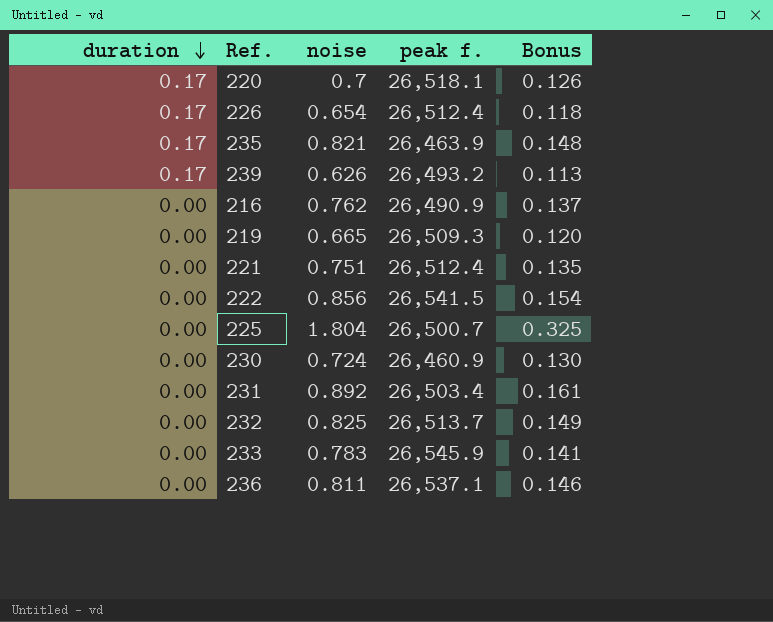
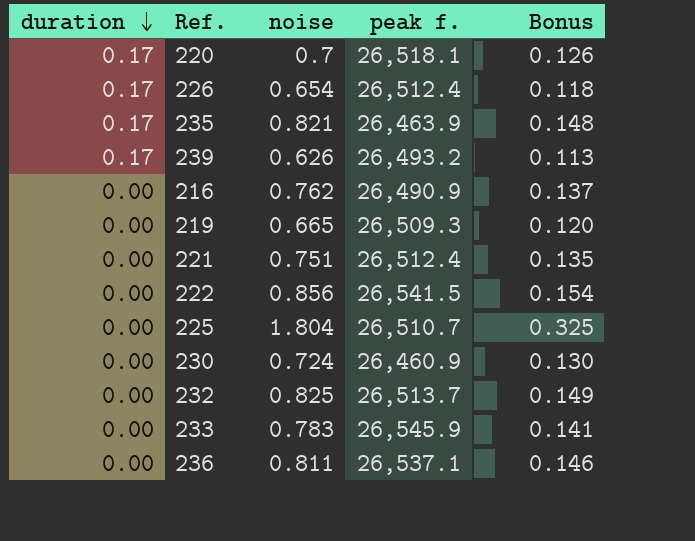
row 231: 0.00 | 0.892 | 26,503.4 | 0.161 -> none
225 | peak f.: 26,500.7 -> 26,510.7

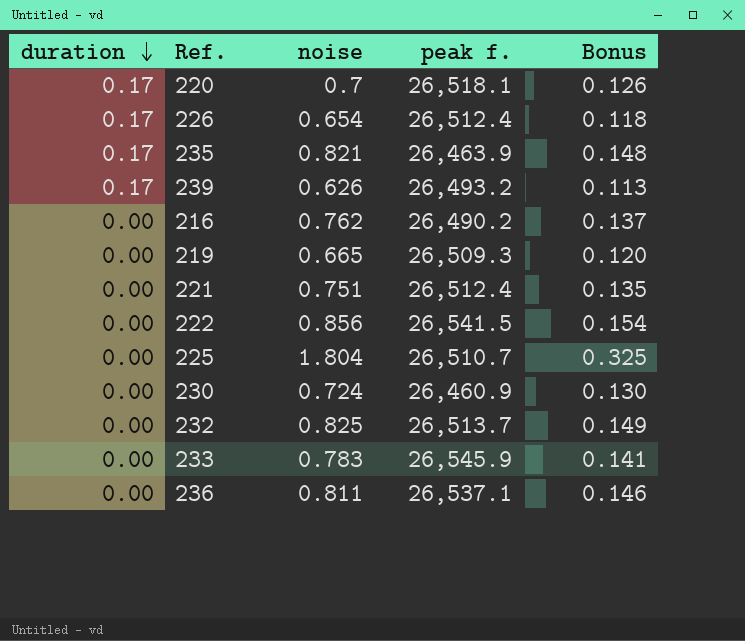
216 | peak f.: 26,490.9 -> 26,490.2

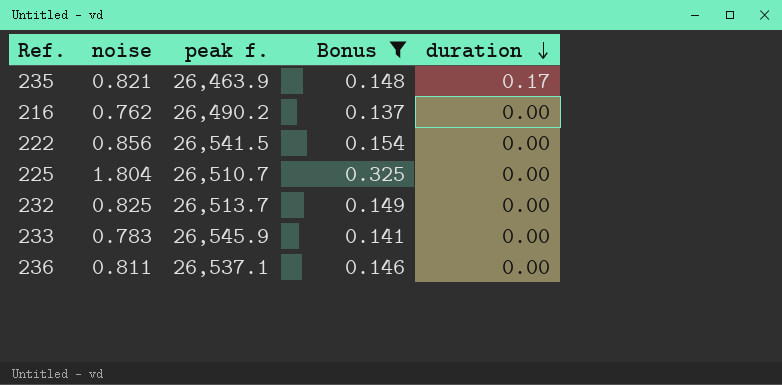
filter: none -> Bonus >= 0.137
column duration | position: 1 -> 5

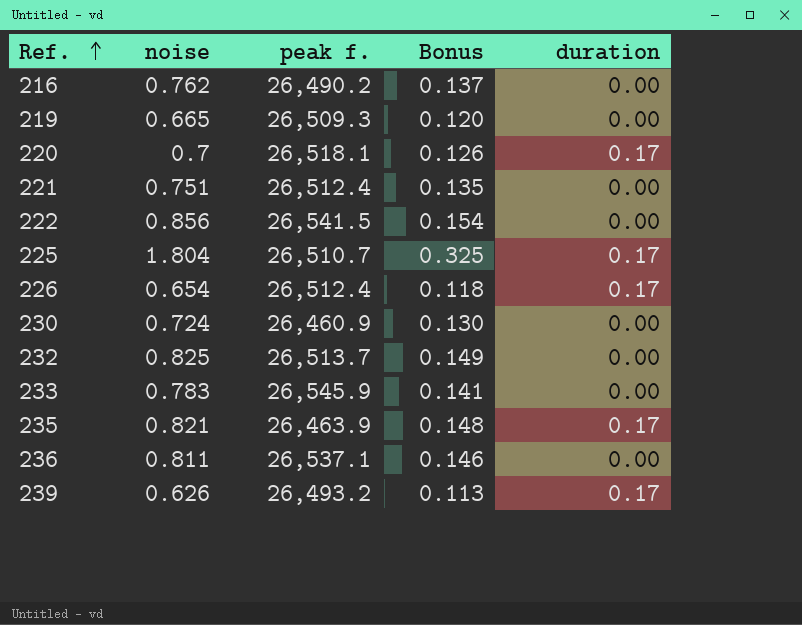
filter: Bonus >= 0.137 -> none
row order: duration descending -> Ref. ascending
225 | duration: 0.00 -> 0.17

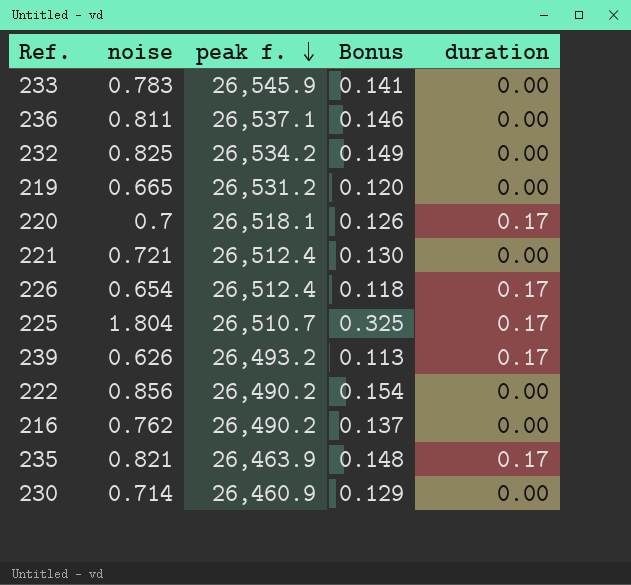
row order: Ref. ascending -> peak f. descending
232 | peak f.: 26,513.7 -> 26,534.2
219 | peak f.: 26,509.3 -> 26,531.2
221 | noise: 0.751 -> 0.721
221 | Bonus: 0.135 -> 0.130
222 | peak f.: 26,541.5 -> 26,490.2
230 | noise: 0.724 -> 0.714
230 | Bonus: 0.130 -> 0.129

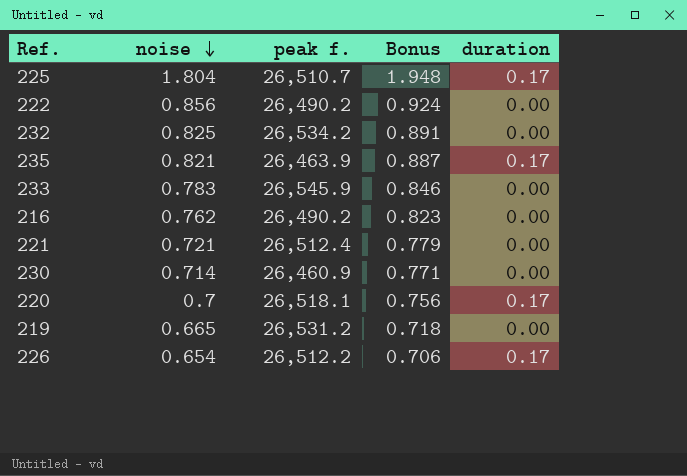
row order: peak f. descending -> noise descending
column Bonus | formula: [noise] * 0.18 -> [noise] * 1.08
row 236: 0.811 | 26,537.1 | 0.146 | 0.00 -> none
row 239: 0.626 | 26,493.2 | 0.113 | 0.17 -> none
226 | peak f.: 26,512.4 -> 26,512.2

